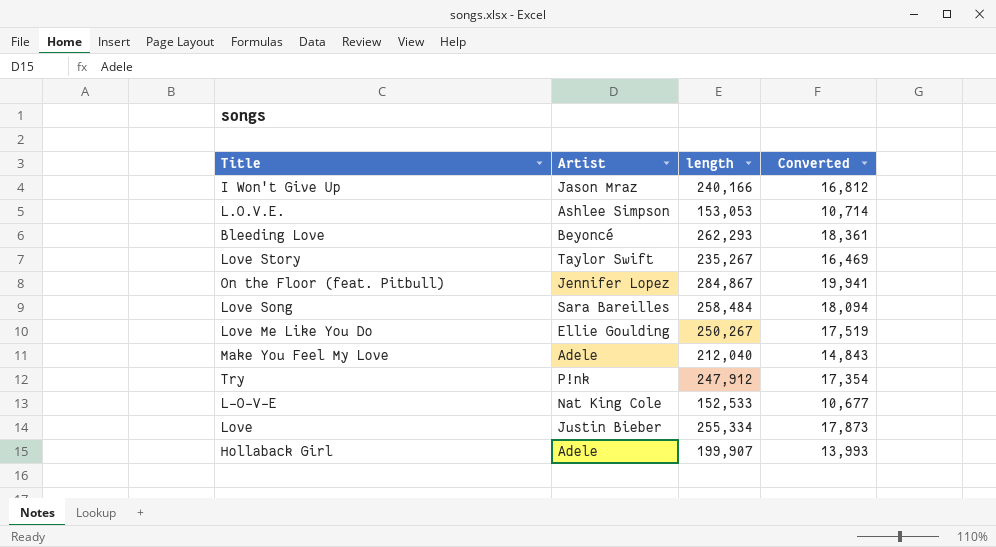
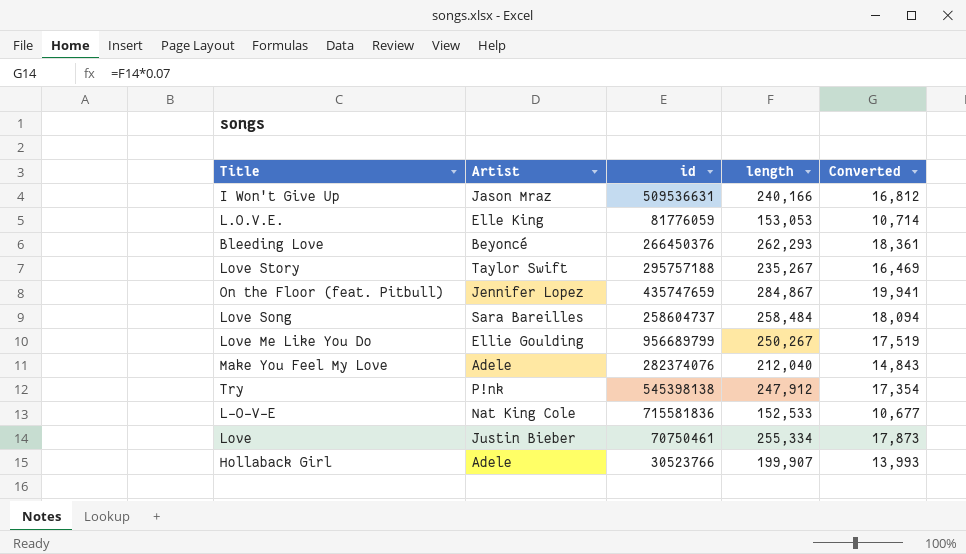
column id | position: none -> 3
L.O.V.E. | Artist: Ashlee Simpson -> Elle King

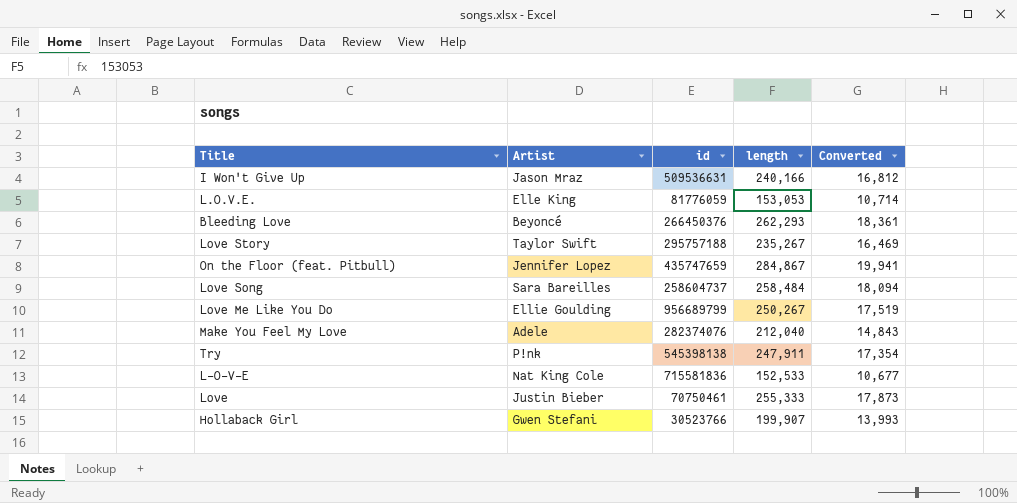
Try | length: 247,912 -> 247,911
Love | length: 255,334 -> 255,333
Hollaback Girl | Artist: Adele -> Gwen Stefani

